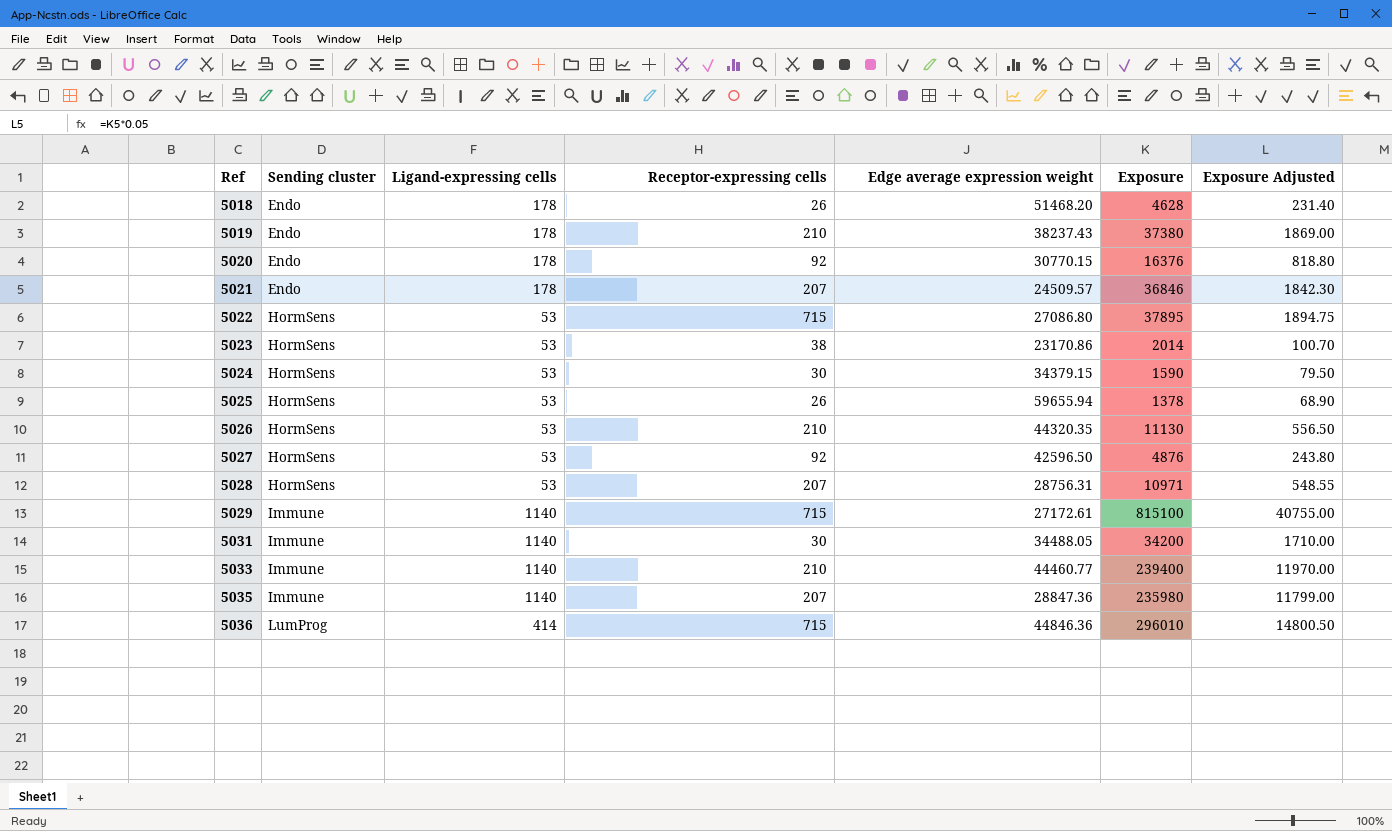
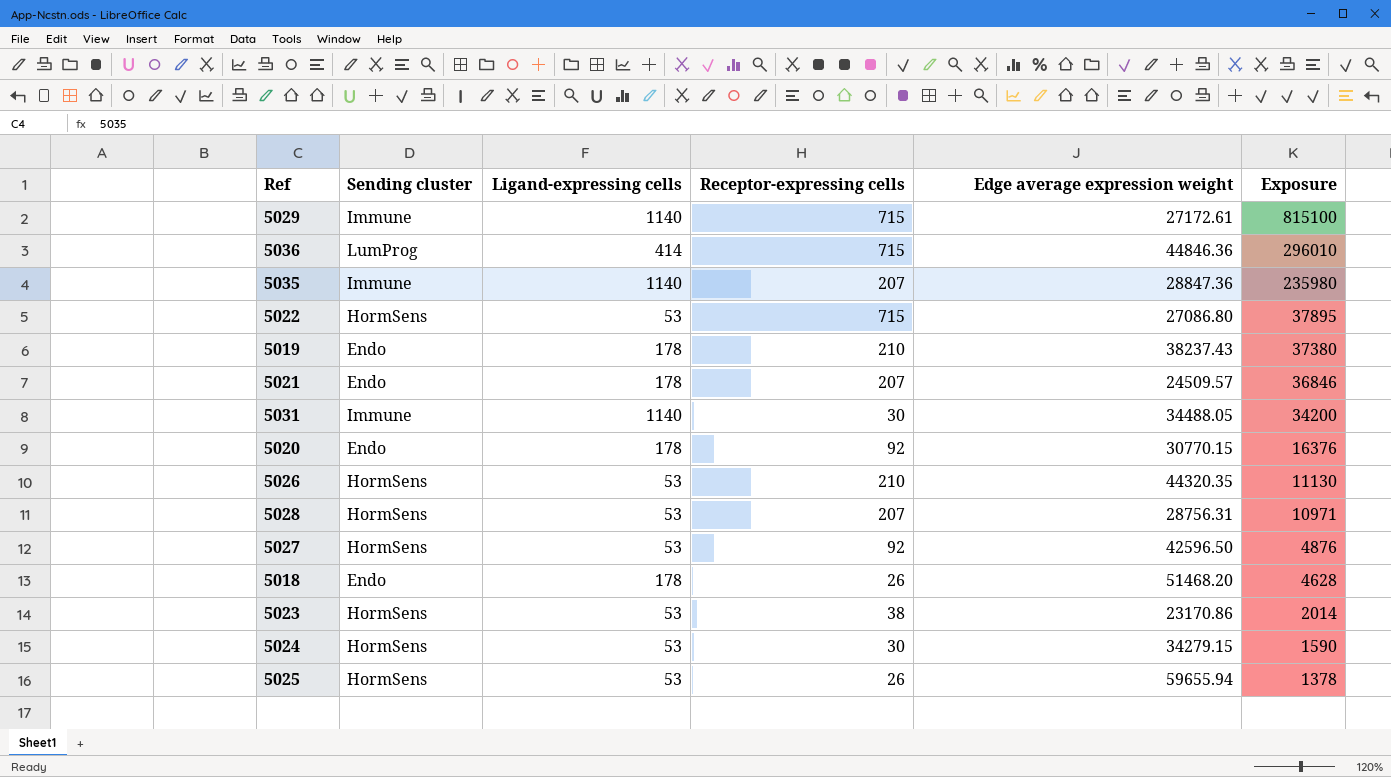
row order: Ref ascending -> Exposure descending
column Exposure Adjusted | formula: [Exposure] * 0.05 -> none
row 5033: Immune | 1140 | 210 | 44460.77 | 239400 | 11970.00 -> none
5024 | Edge average expression weight: 34379.15 -> 34279.15

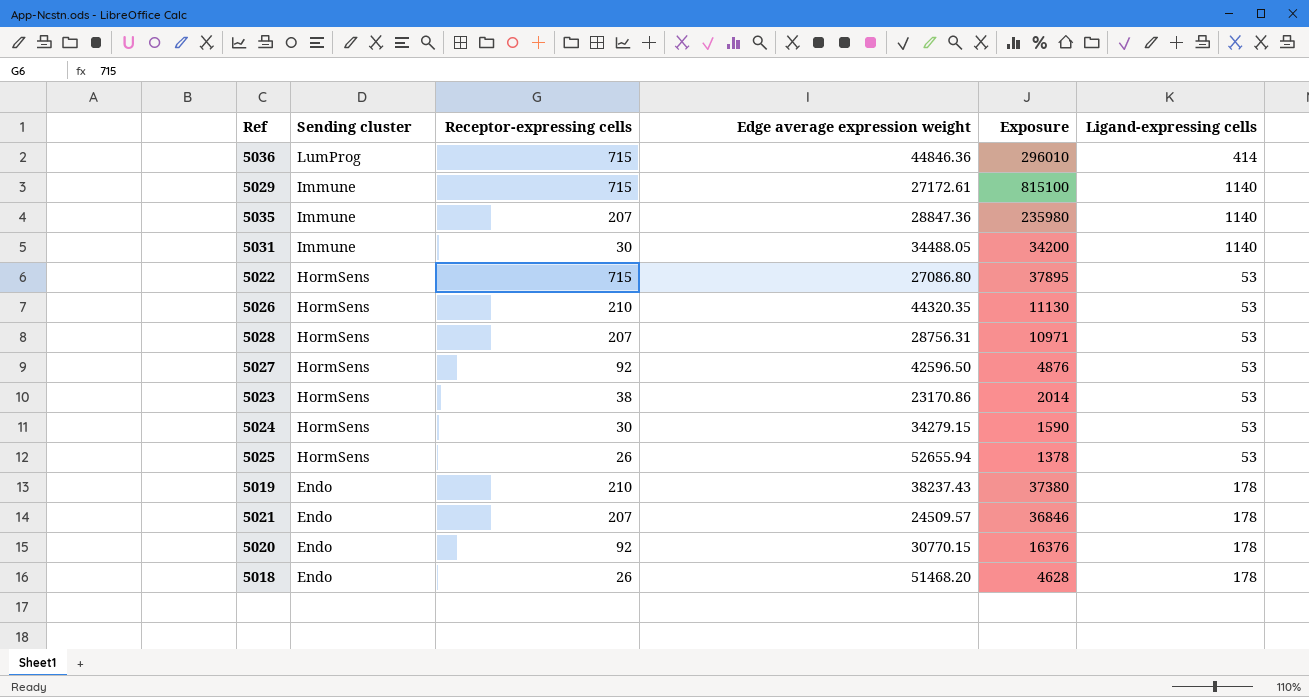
row order: Exposure descending -> Sending cluster descending
column Ligand-expressing cells | position: 3 -> 6
5025 | Edge average expression weight: 59655.94 -> 52655.94

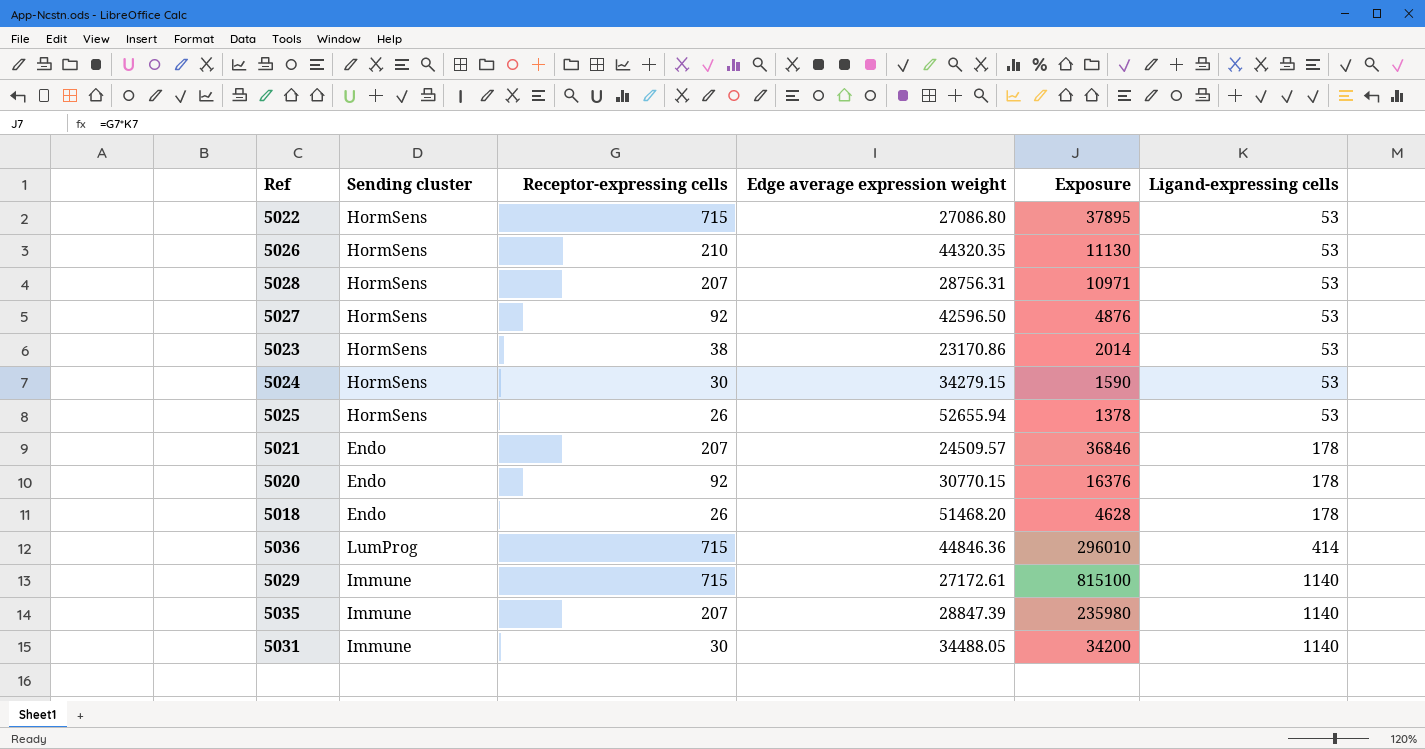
row order: Sending cluster descending -> Ligand-expressing cells ascending
row 5019: Endo | 210 | 38237.43 | 37380 | 178 -> none
5035 | Edge average expression weight: 28847.36 -> 28847.39

